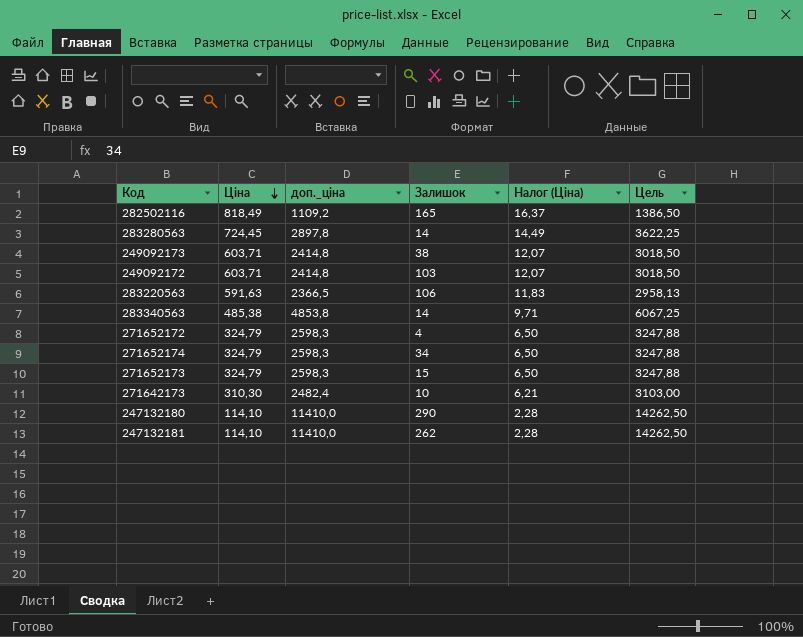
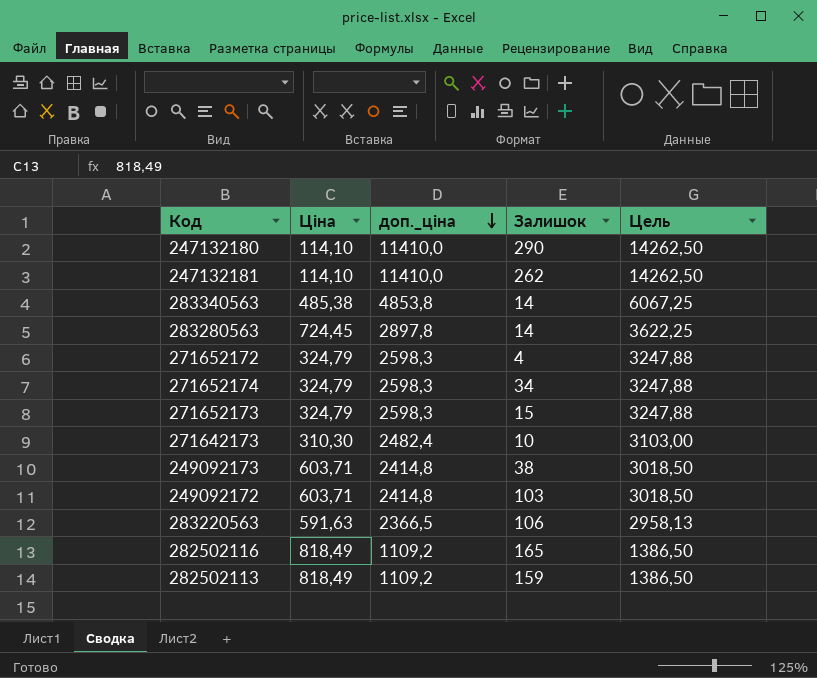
row order: Ціна descending -> доп._ціна descending
column Налог (Ціна) | formula: [Ціна] * 0,02 -> none
row 282502113: none -> 818,49 | 1109,2 | 159 | 1386,50

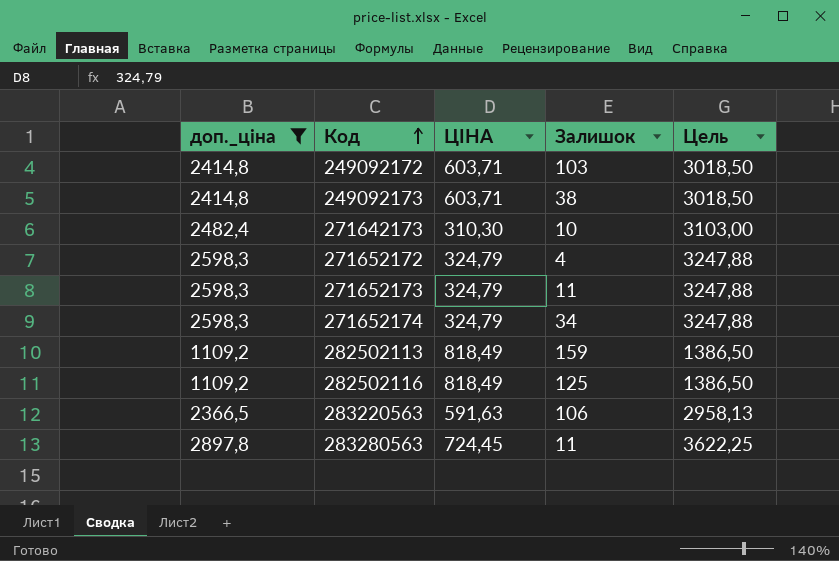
filter: none -> доп._ціна <= 2897,8
row order: доп._ціна descending -> Код ascending
column доп._ціна | position: 3 -> 1
column name: Ціна -> ЦІНА
271652173 | Залишок: 15 -> 11
282502116 | Залишок: 165 -> 125
283280563 | Залишок: 14 -> 11

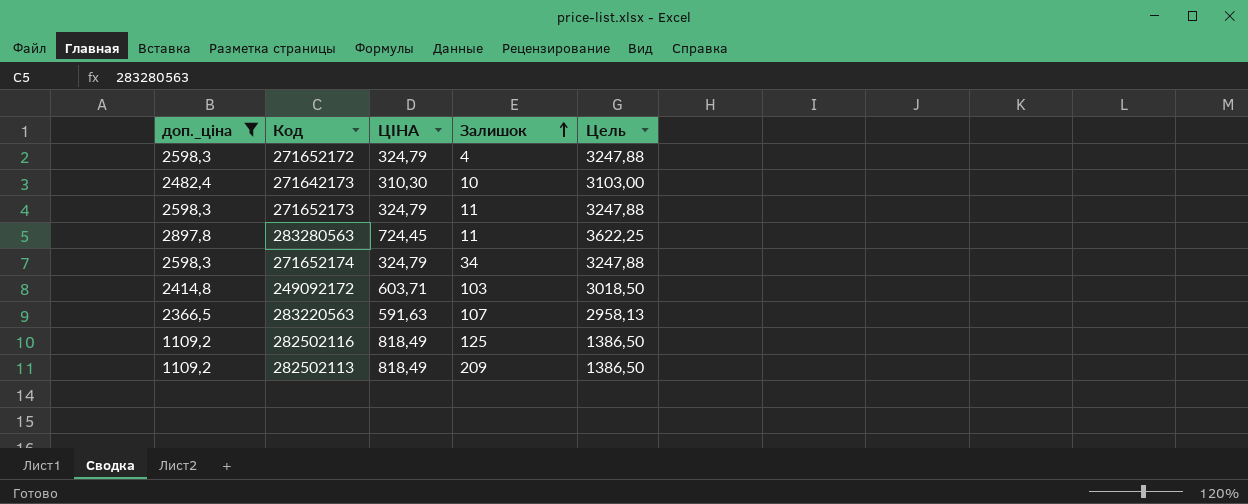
row order: Код ascending -> Залишок ascending
row 249092173: 2414,8 | 603,71 | 38 | 3018,50 -> none
283220563 | Залишок: 106 -> 107
282502113 | Залишок: 159 -> 209

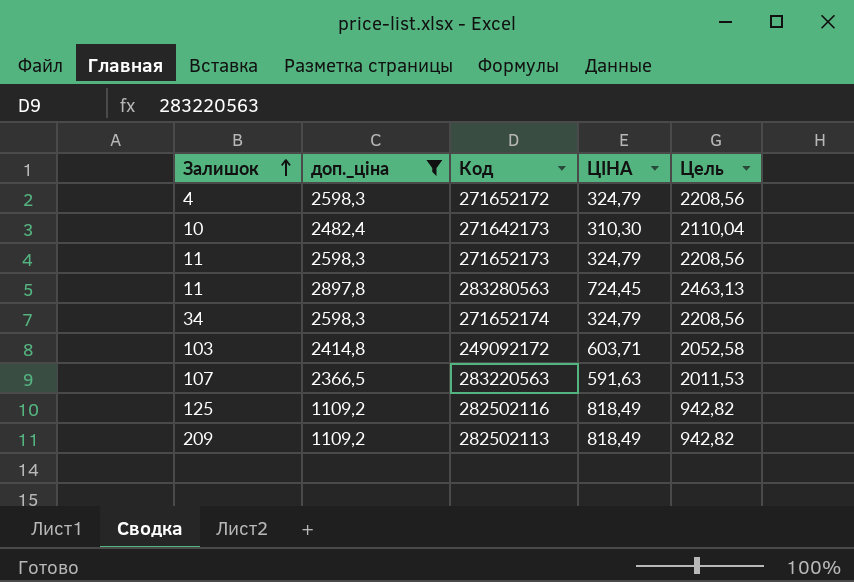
column Залишок | position: 4 -> 1
column Цель | formula: [доп._ціна] * 1,25 -> [доп._ціна] * 0,85

